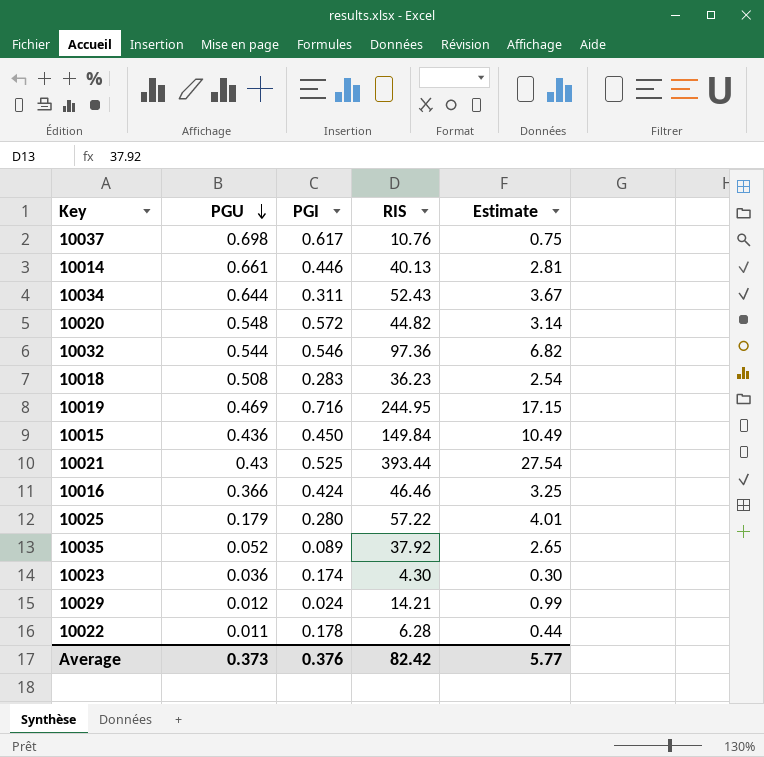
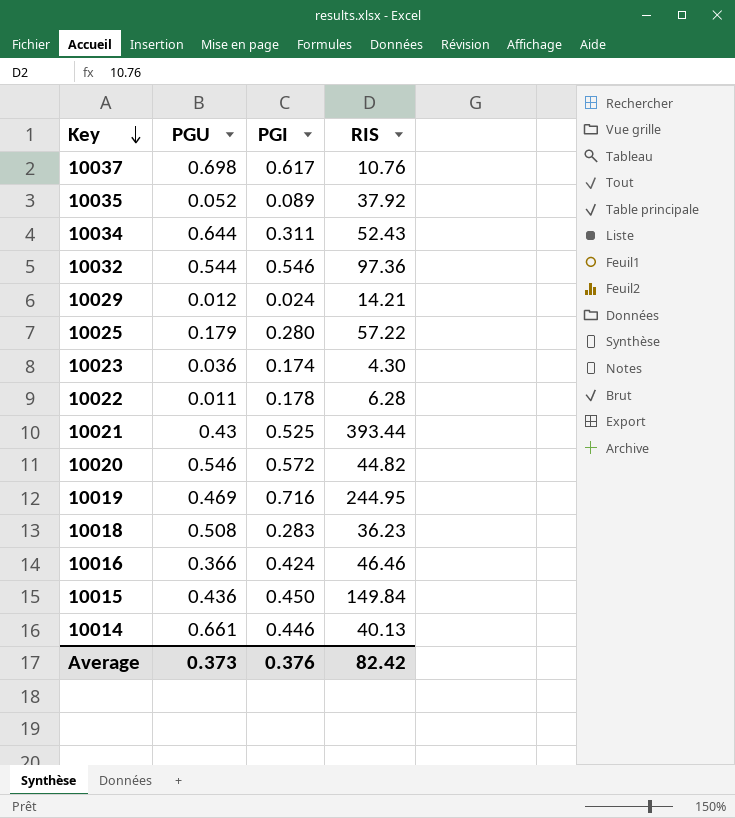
row order: PGU descending -> Key descending
column Estimate | formula: [RIS] * 0.07 -> none
10020 | PGU: 0.548 -> 0.546

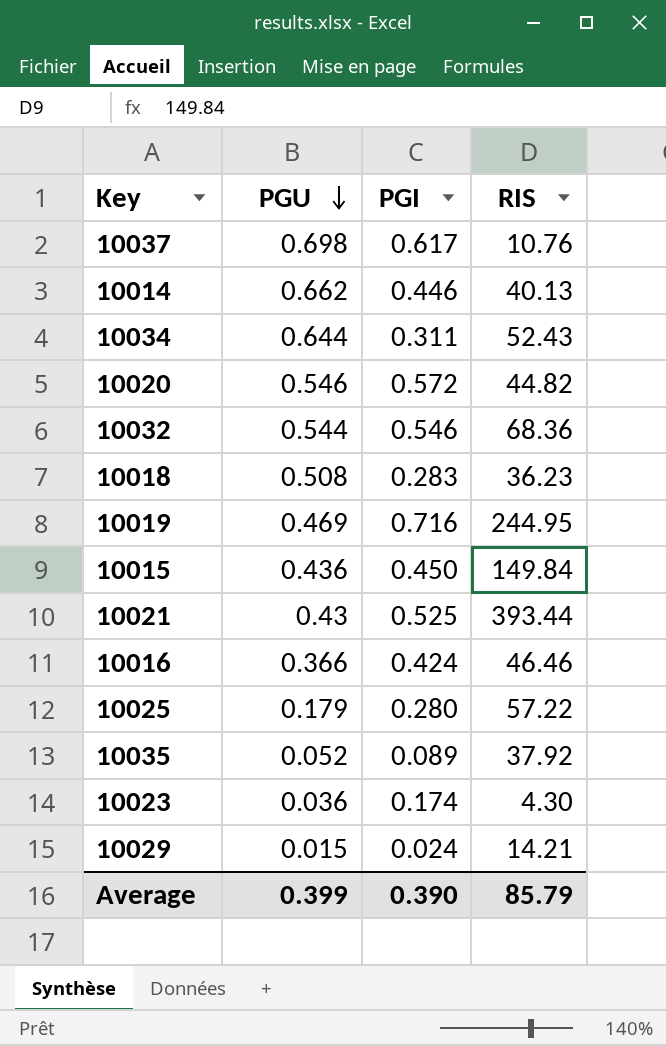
row order: Key descending -> PGU descending
row 10022: 0.011 | 0.178 | 6.28 -> none
10014 | PGU: 0.661 -> 0.662
10032 | RIS: 97.36 -> 68.36
10029 | PGU: 0.012 -> 0.015
Average | PGU: 0.373 -> 0.399
Average | PGI: 0.376 -> 0.390
Average | RIS: 82.42 -> 85.79

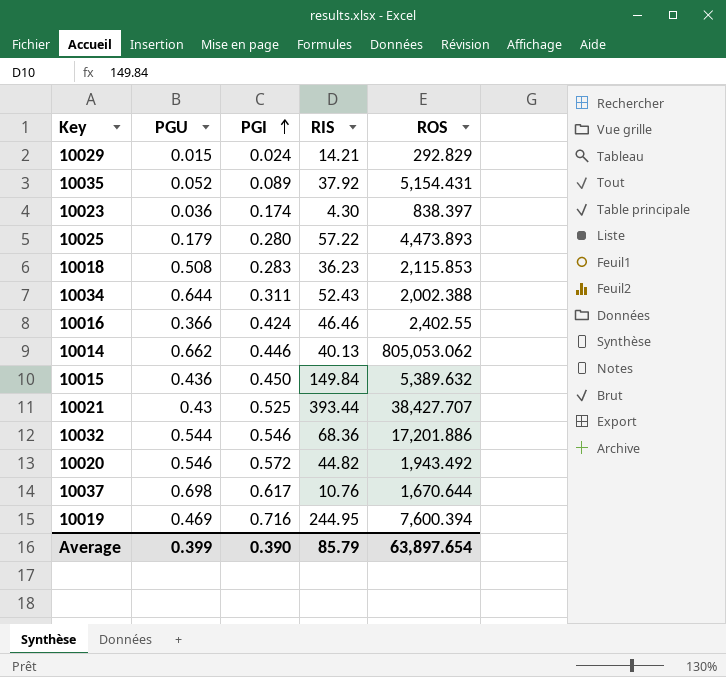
row order: PGU descending -> PGI ascending
column ROS | position: none -> 5

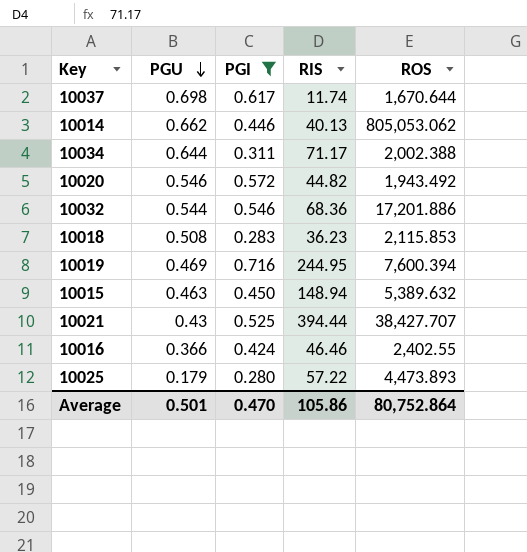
filter: none -> PGI >= 0.280
row order: PGI ascending -> PGU descending
10037 | RIS: 10.76 -> 11.74
10034 | RIS: 52.43 -> 71.17
10015 | PGU: 0.436 -> 0.463
10015 | RIS: 149.84 -> 148.94
10021 | RIS: 393.44 -> 394.44
Average | PGU: 0.399 -> 0.501
Average | PGI: 0.390 -> 0.470
Average | RIS: 85.79 -> 105.86
Average | ROS: 63,897.654 -> 80,752.864

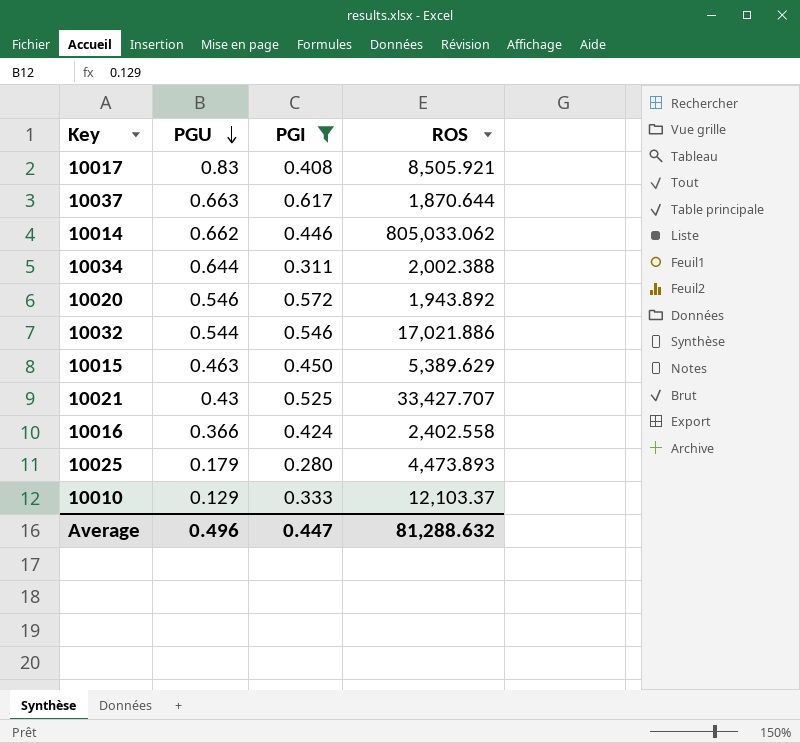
column RIS | position: 4 -> none
row 10018: 0.508 | 0.283 | 36.23 | 2,115.853 -> none
row 10019: 0.469 | 0.716 | 244.95 | 7,600.394 -> none
row 10017: none -> 0.83 | 0.408 | 8,505.921
10037 | PGU: 0.698 -> 0.663
10037 | ROS: 1,670.644 -> 1,870.644
10014 | ROS: 805,053.062 -> 805,033.062
10020 | ROS: 1,943.492 -> 1,943.892
10032 | ROS: 17,201.886 -> 17,021.886
10015 | ROS: 5,389.632 -> 5,389.629
10021 | ROS: 38,427.707 -> 33,427.707
10016 | ROS: 2,402.55 -> 2,402.558
row 10010: none -> 0.129 | 0.333 | 12,103.37
Average | PGU: 0.501 -> 0.496
Average | PGI: 0.470 -> 0.447
Average | ROS: 80,752.864 -> 81,288.632

